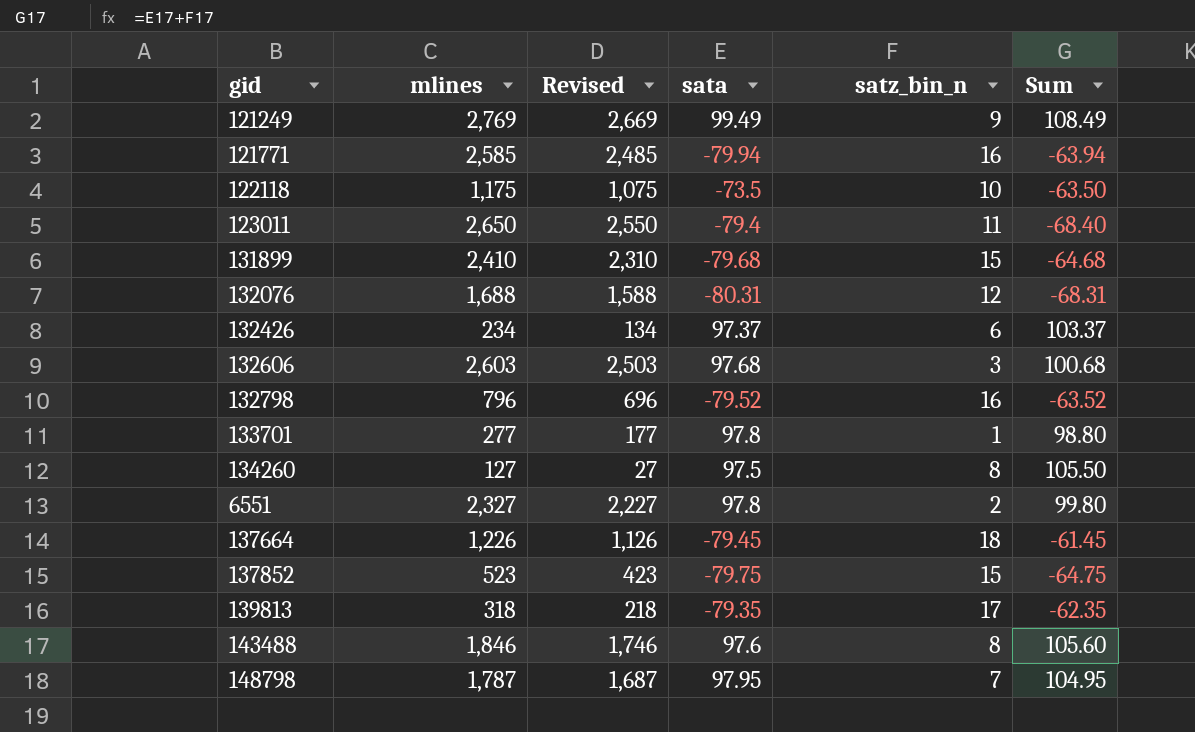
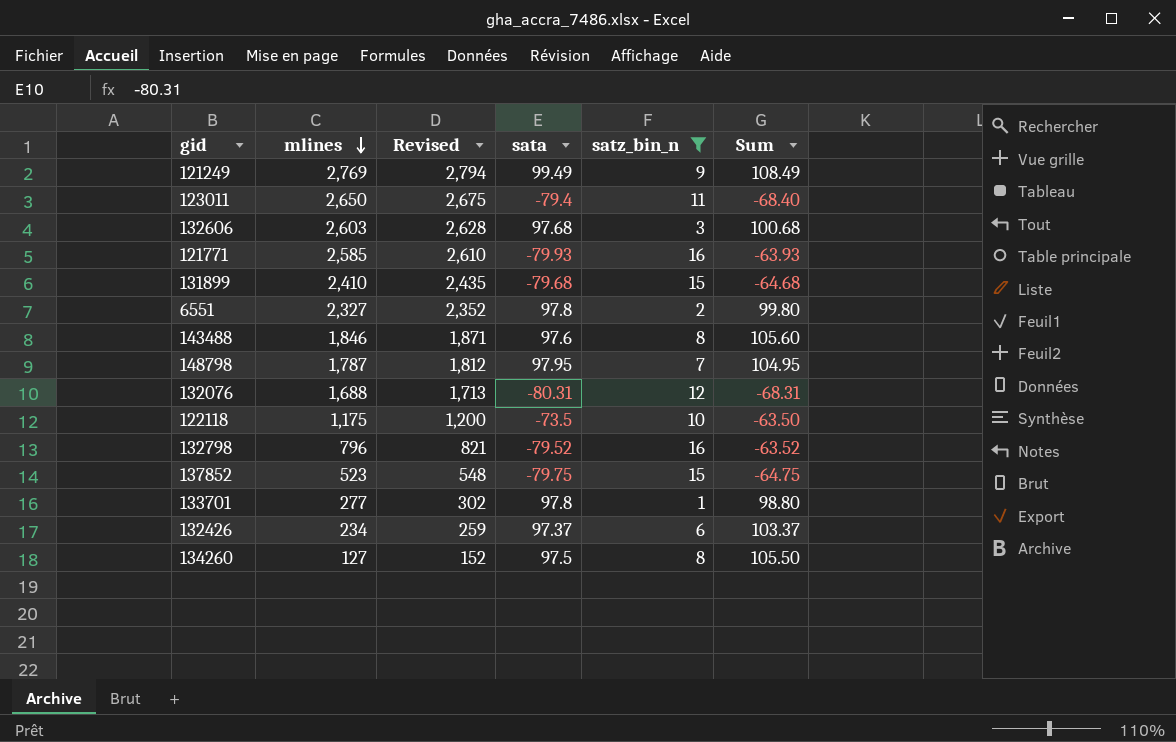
filter: none -> satz_bin_n <= 16
row order: none -> mlines descending
column Revised | formula: [mlines] - 100 -> [mlines] + 25
121771 | sata: -79.94 -> -79.93
121771 | Sum: -63.94 -> -63.93

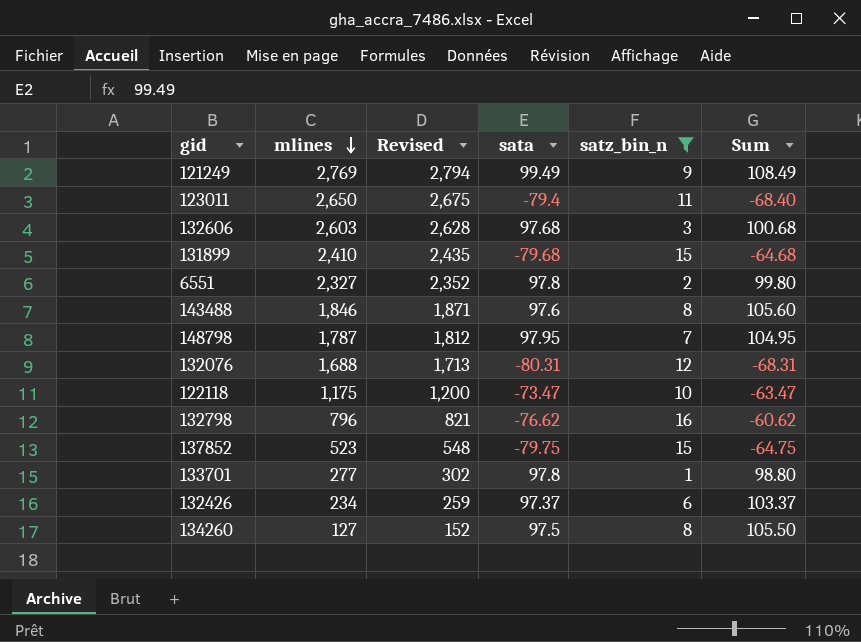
row 121771: 2,585 | 2,610 | -79.93 | 16 | -63.93 -> none
122118 | sata: -73.5 -> -73.47
122118 | Sum: -63.50 -> -63.47
132798 | sata: -79.52 -> -76.62
132798 | Sum: -63.52 -> -60.62

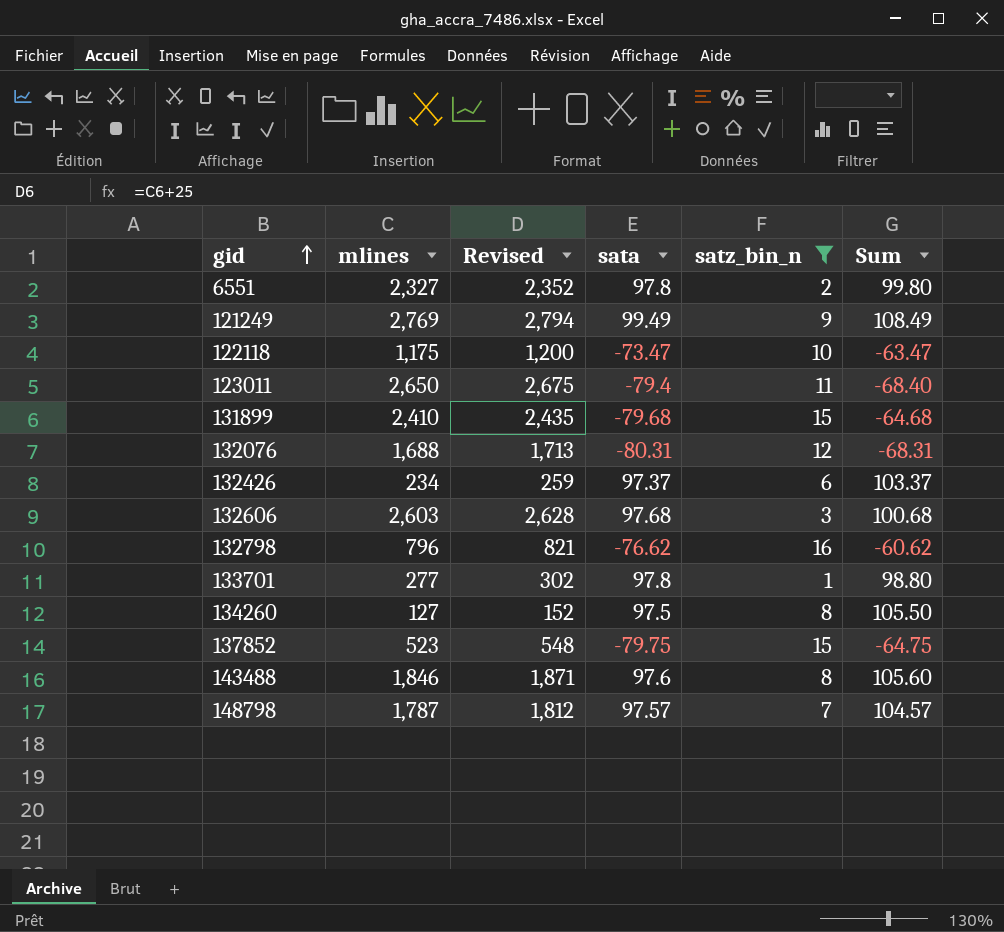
row order: mlines descending -> gid ascending
148798 | sata: 97.95 -> 97.57
148798 | Sum: 104.95 -> 104.57

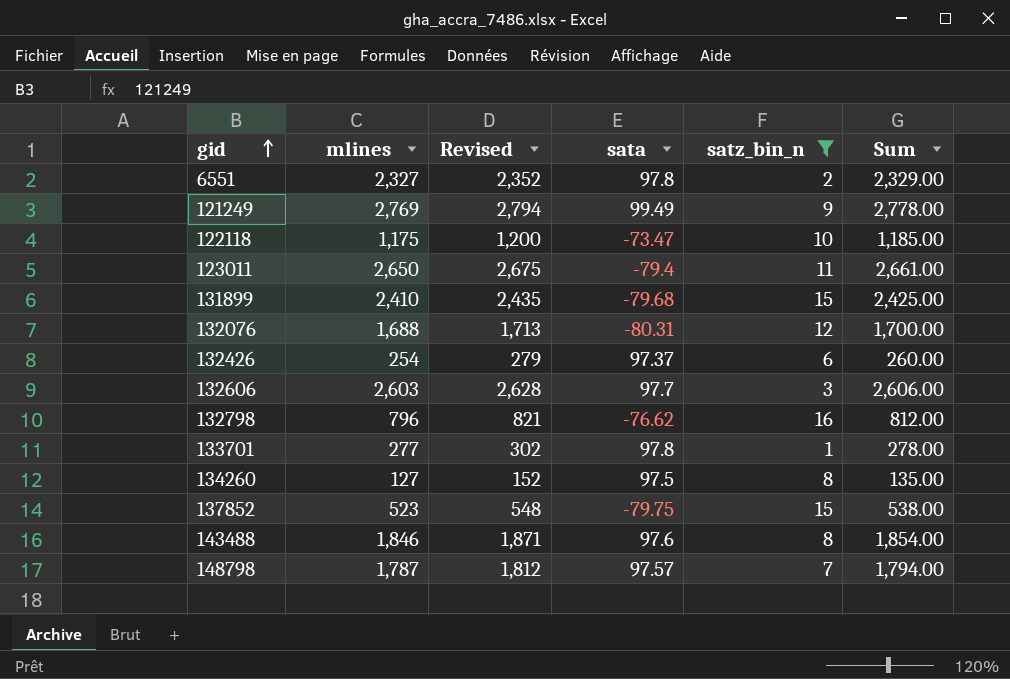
column Sum | formula: [sata] + [satz_bin_n] -> [mlines] + [satz_bin_n]
132426 | mlines: 234 -> 254
132426 | Revised: 259 -> 279
132606 | sata: 97.68 -> 97.7

